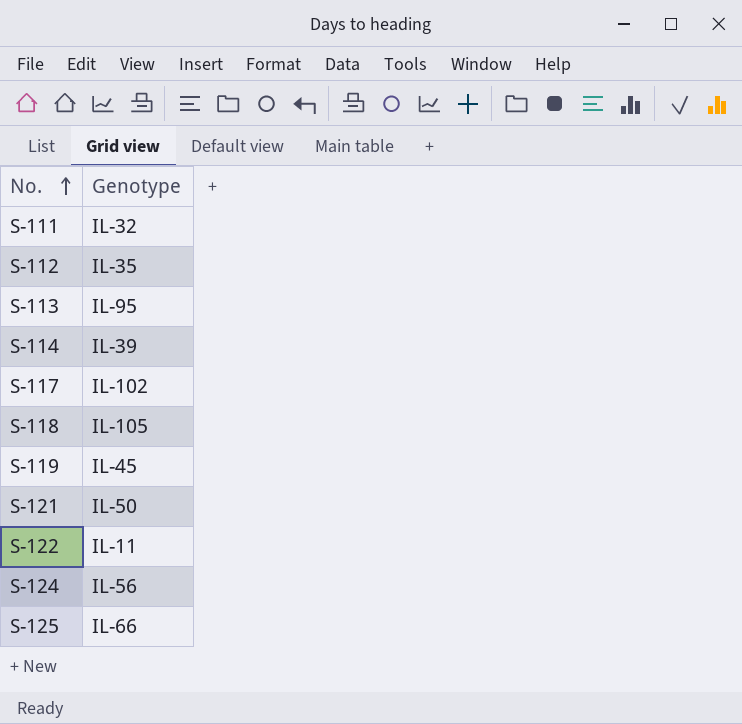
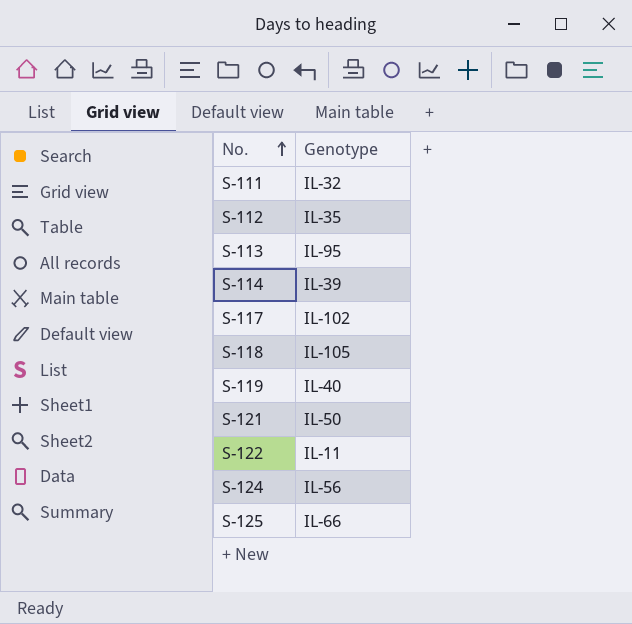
S-119 | Genotype: IL-45 -> IL-40

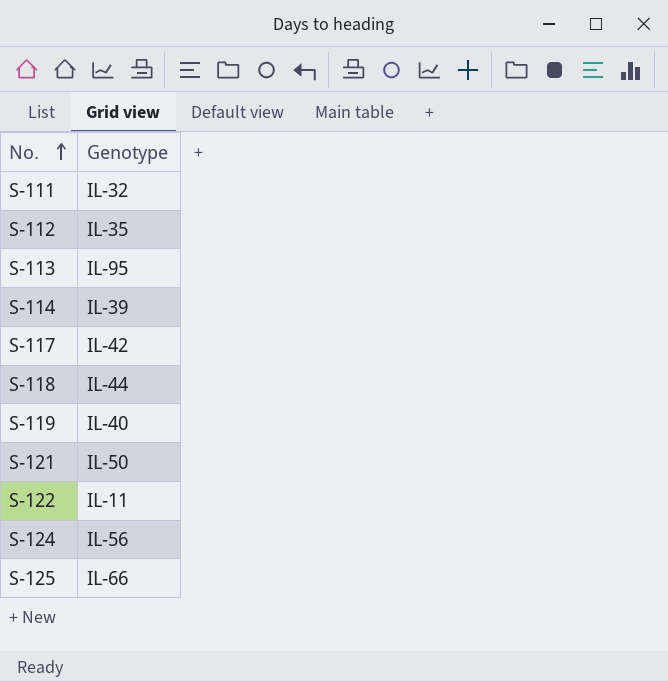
S-117 | Genotype: IL-102 -> IL-42
S-118 | Genotype: IL-105 -> IL-44

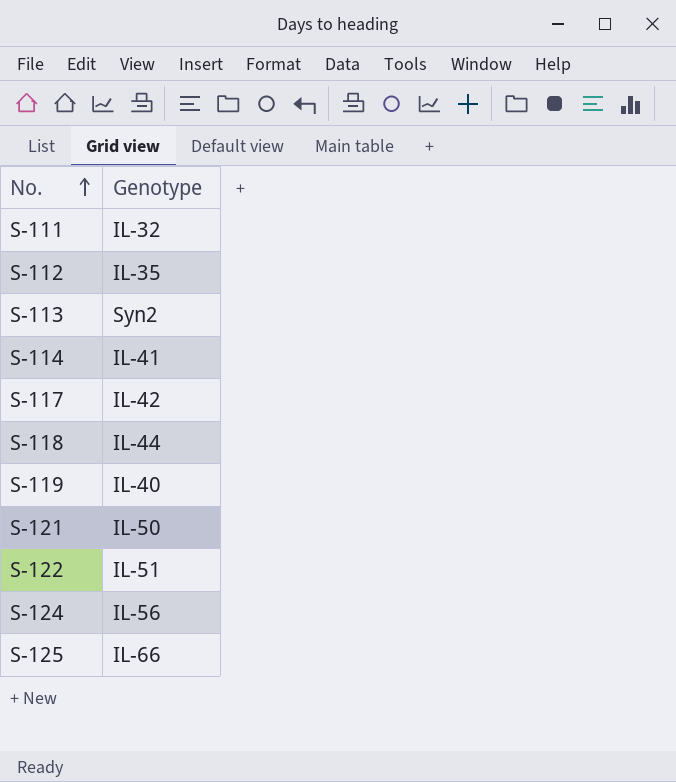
S-113 | Genotype: IL-95 -> Syn2
S-114 | Genotype: IL-39 -> IL-41
S-122 | Genotype: IL-11 -> IL-51

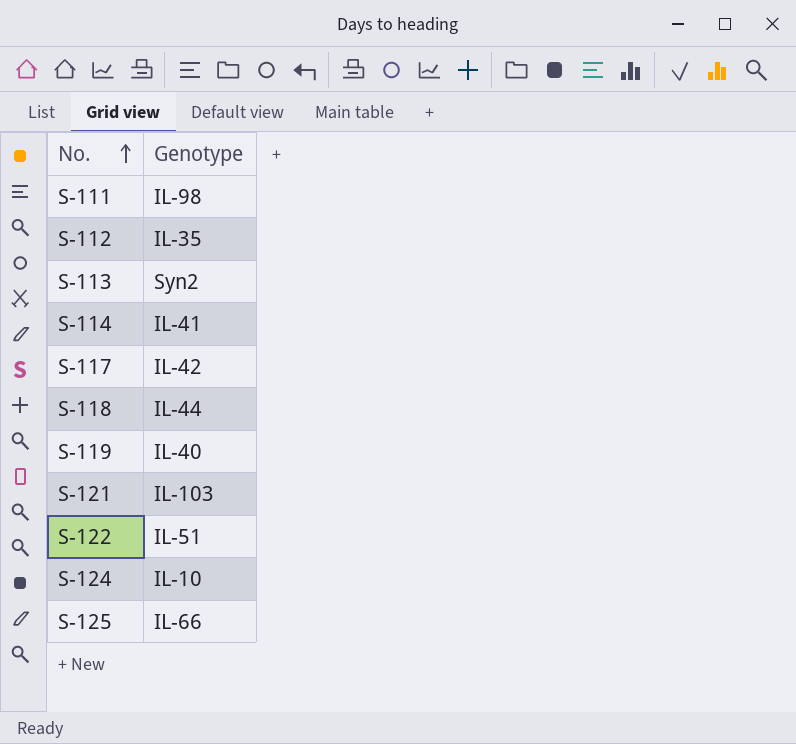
S-111 | Genotype: IL-32 -> IL-98
S-121 | Genotype: IL-50 -> IL-103
S-124 | Genotype: IL-56 -> IL-10

